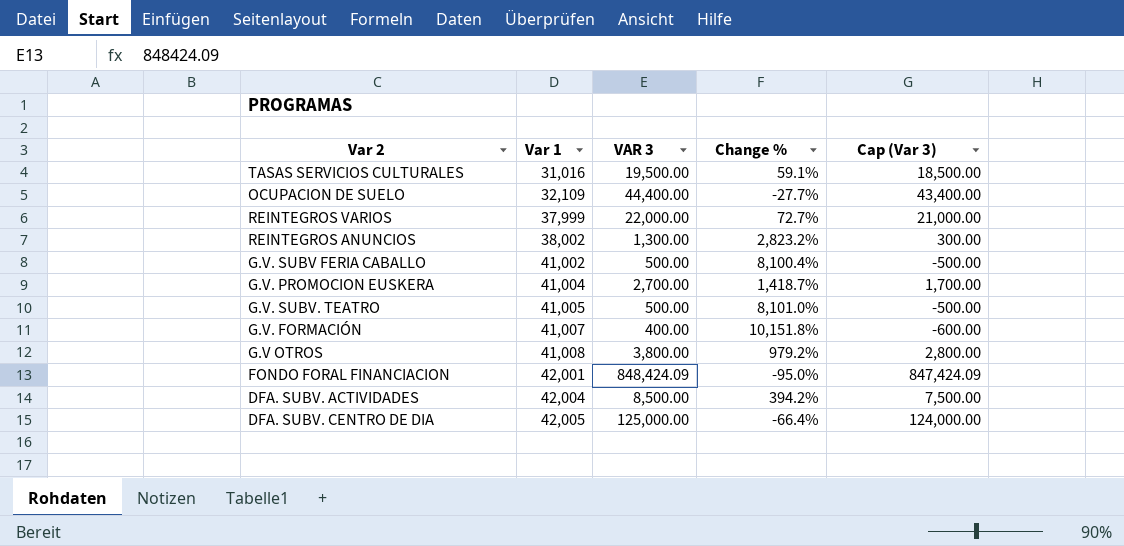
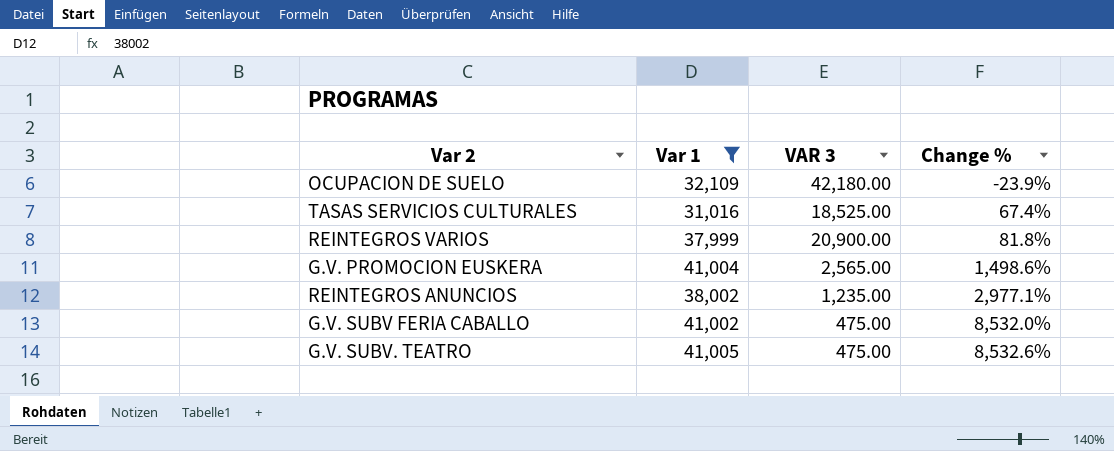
filter: none -> Var 1 <= 41,005
row order: Var 1 ascending -> Change % ascending
column Cap (Var 3) | formula: [VAR 3] - 1000 -> none
OCUPACION DE SUELO | VAR 3: 44,400.00 -> 42,180.00
OCUPACION DE SUELO | Change %: -27.7% -> -23.9%
TASAS SERVICIOS CULTURALES | VAR 3: 19,500.00 -> 18,525.00
TASAS SERVICIOS CULTURALES | Change %: 59.1% -> 67.4%
REINTEGROS VARIOS | VAR 3: 22,000.00 -> 20,900.00
REINTEGROS VARIOS | Change %: 72.7% -> 81.8%
G.V. PROMOCION EUSKERA | VAR 3: 2,700.00 -> 2,565.00
G.V. PROMOCION EUSKERA | Change %: 1,418.7% -> 1,498.6%
REINTEGROS ANUNCIOS | VAR 3: 1,300.00 -> 1,235.00
REINTEGROS ANUNCIOS | Change %: 2,823.2% -> 2,977.1%
G.V. SUBV FERIA CABALLO | VAR 3: 500.00 -> 475.00
G.V. SUBV FERIA CABALLO | Change %: 8,100.4% -> 8,532.0%
G.V. SUBV. TEATRO | VAR 3: 500.00 -> 475.00
G.V. SUBV. TEATRO | Change %: 8,101.0% -> 8,532.6%

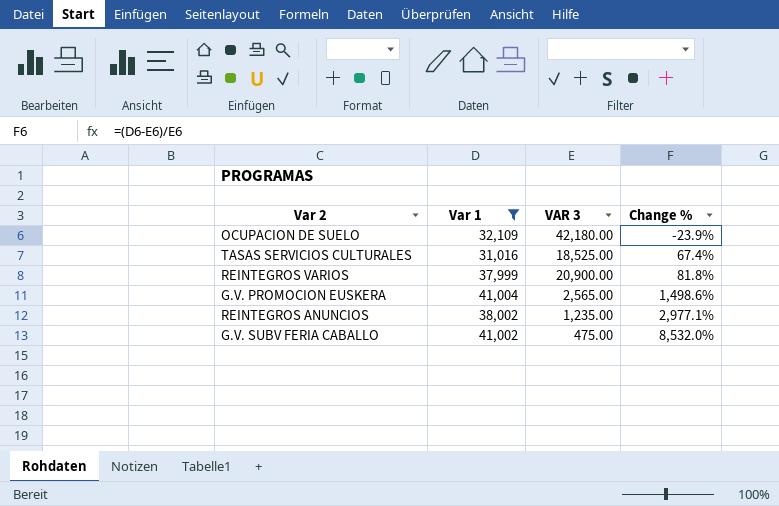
row G.V. SUBV. TEATRO: 41,005 | 475.00 | 8,532.6% -> none

